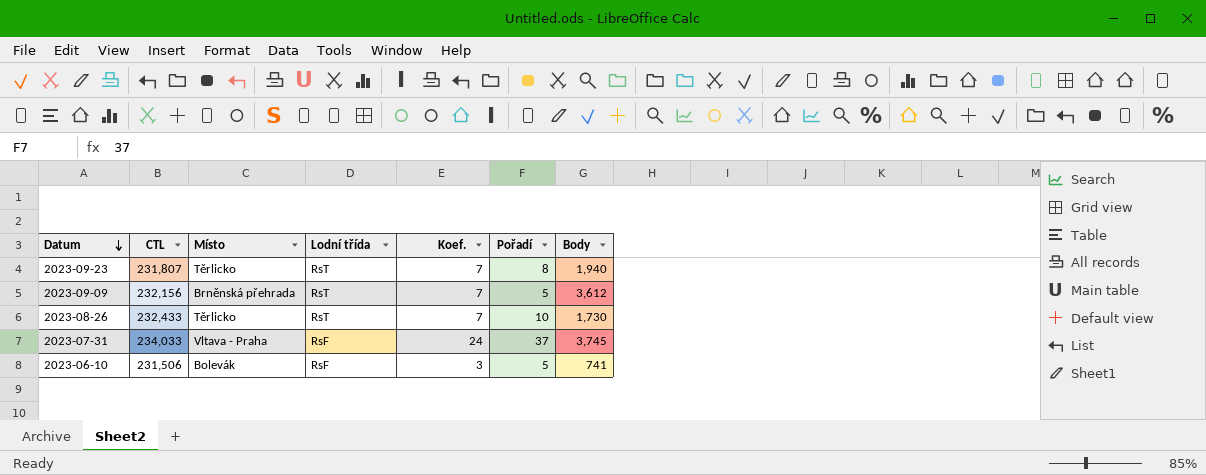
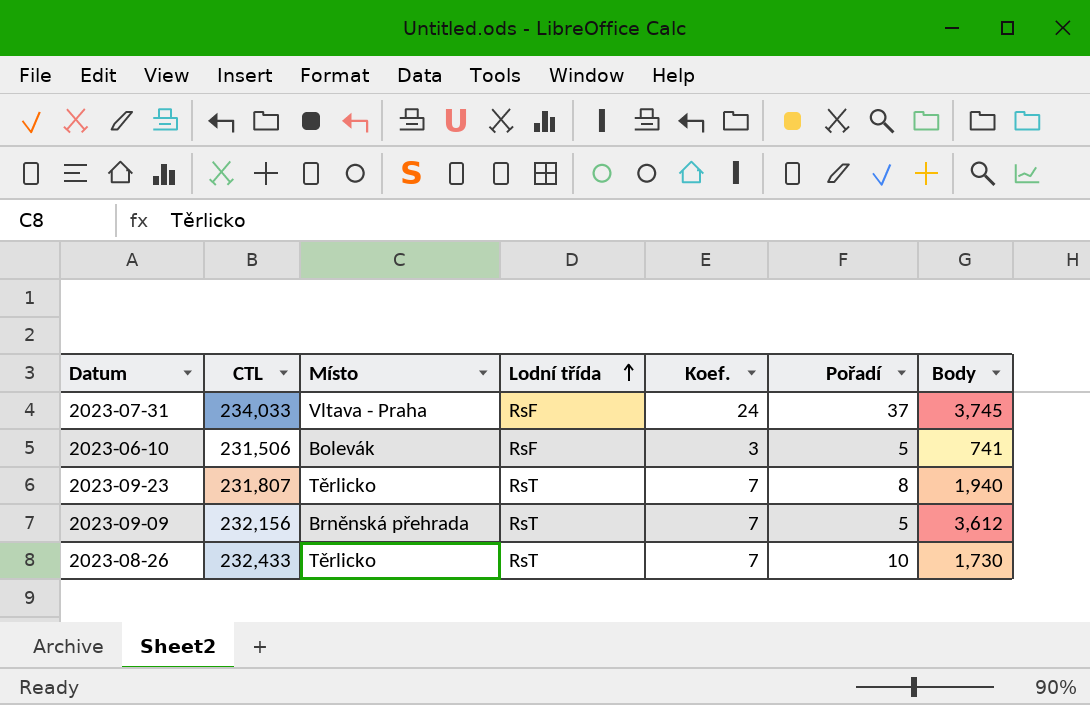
row order: Datum descending -> Lodní třída ascending

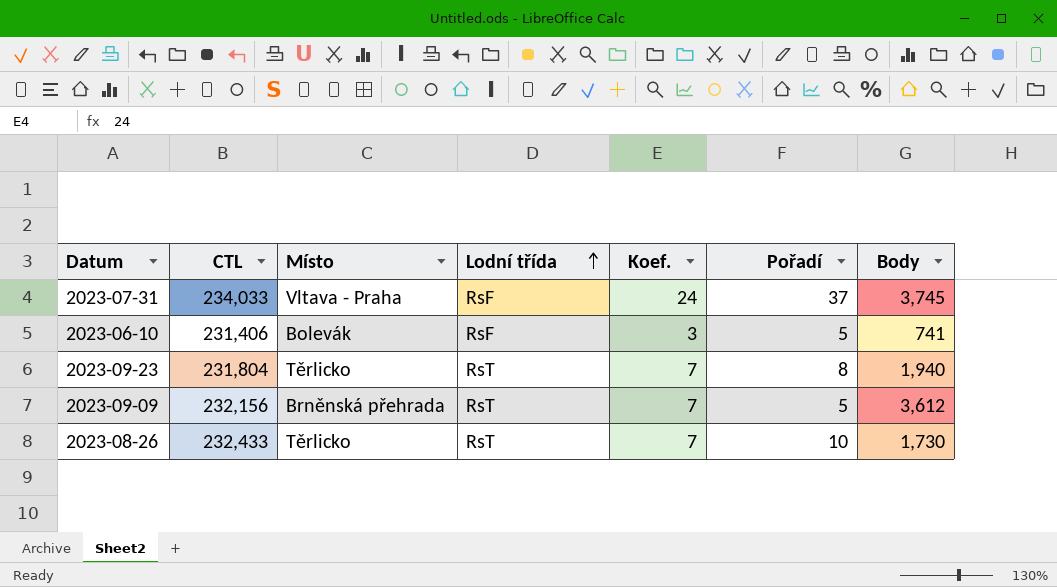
2023-06-10 | CTL: 231,506 -> 231,406
2023-09-23 | CTL: 231,807 -> 231,804

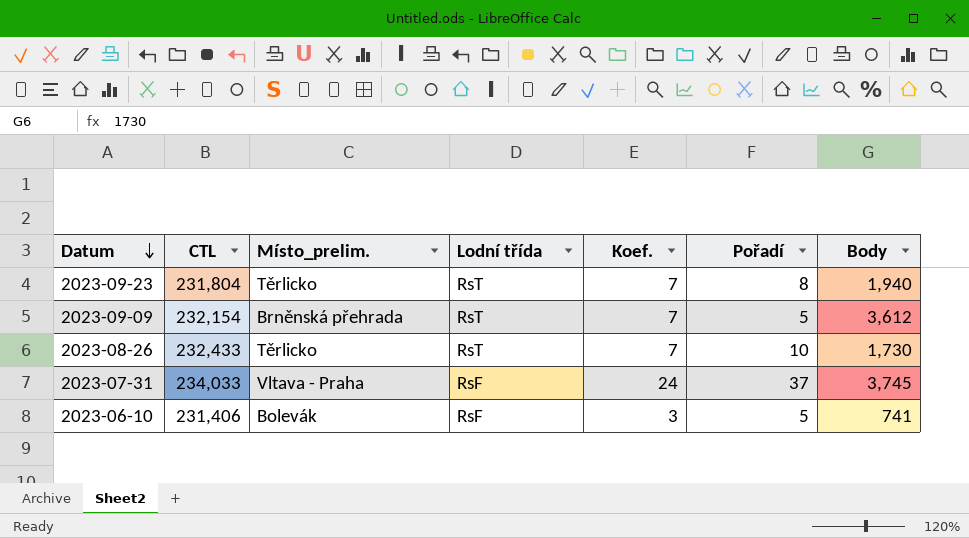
row order: Lodní třída ascending -> Datum descending
column name: Místo -> Místo_prelim.
2023-09-09 | CTL: 232,156 -> 232,154

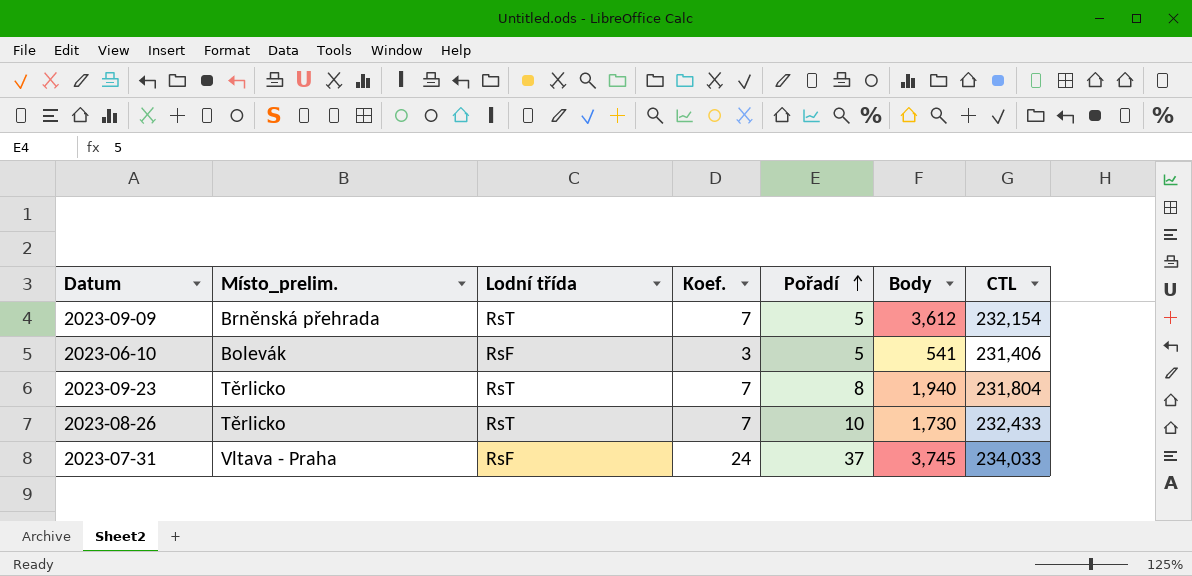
row order: Datum descending -> Pořadí ascending
column CTL | position: 2 -> 7
2023-06-10 | Body: 741 -> 541

